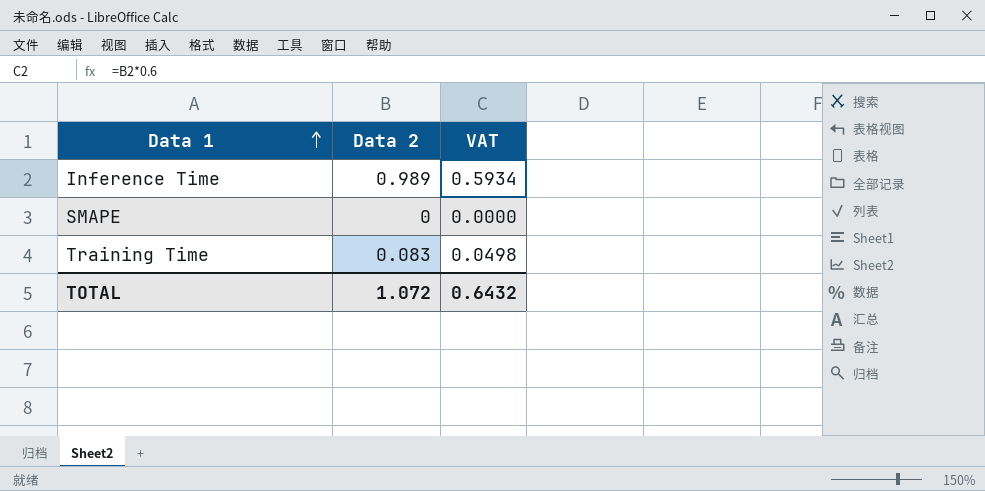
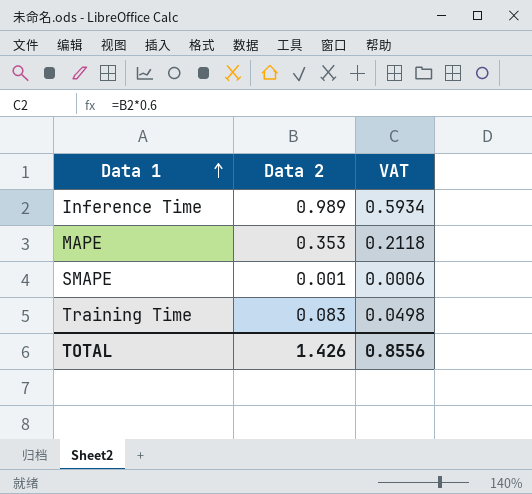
row MAPE: none -> 0.353 | 0.2118
SMAPE | Data 2: 0 -> 0.001
SMAPE | VAT: 0.0000 -> 0.0006
TOTAL | Data 2: 1.072 -> 1.426
TOTAL | VAT: 0.6432 -> 0.8556

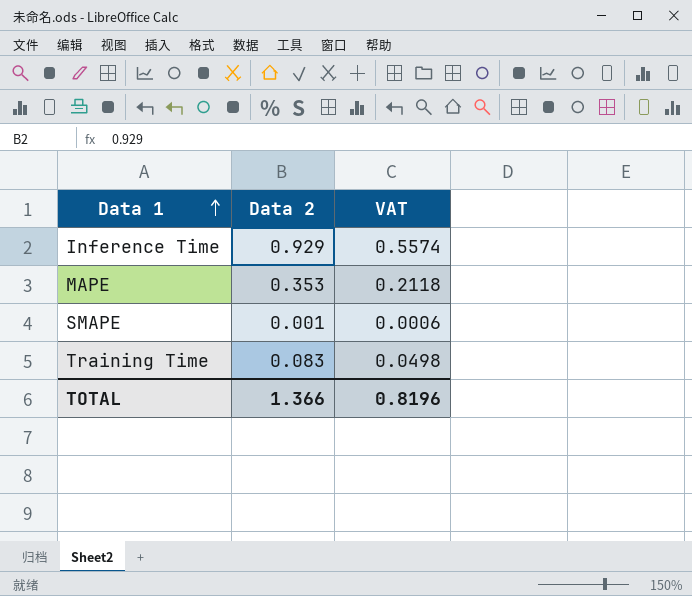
Inference Time | Data 2: 0.989 -> 0.929
Inference Time | VAT: 0.5934 -> 0.5574
TOTAL | Data 2: 1.426 -> 1.366
TOTAL | VAT: 0.8556 -> 0.8196

